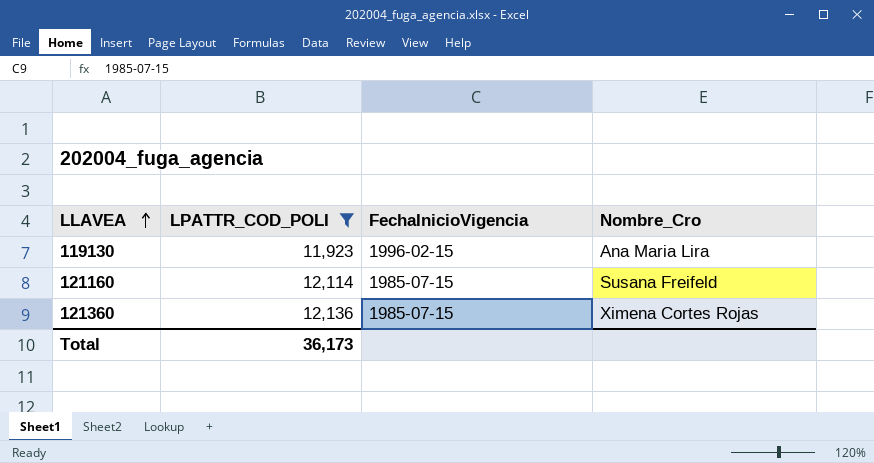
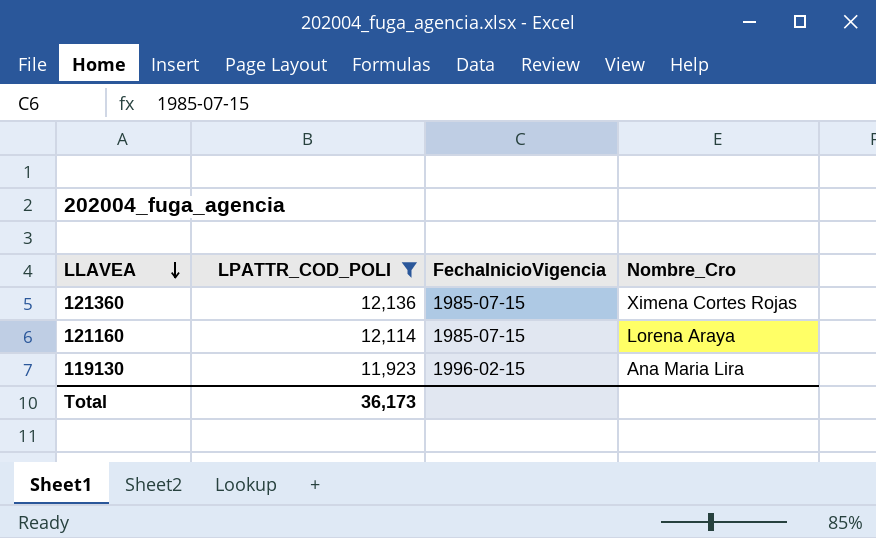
row order: LLAVEA ascending -> LLAVEA descending
121160 | Nombre_Cro: Susana Freifeld -> Lorena Araya

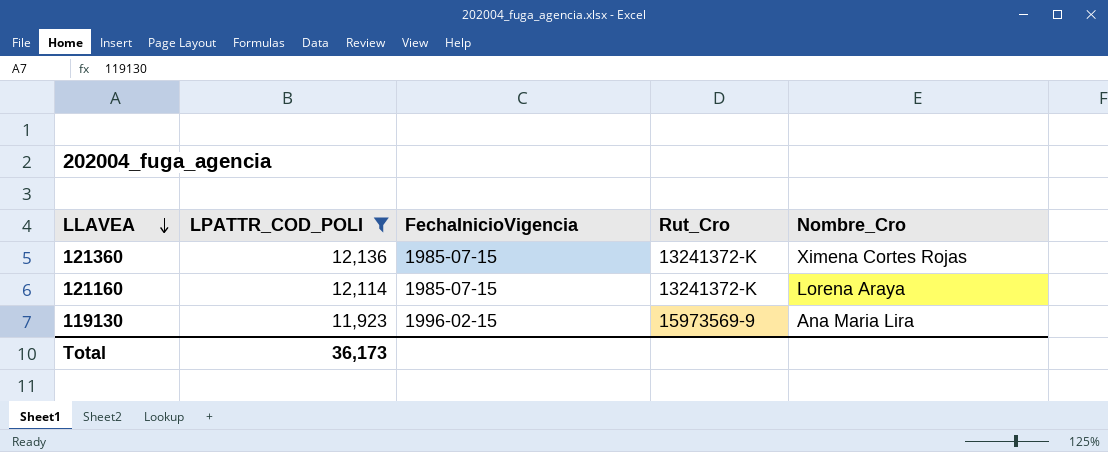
column Rut_Cro | position: none -> 4

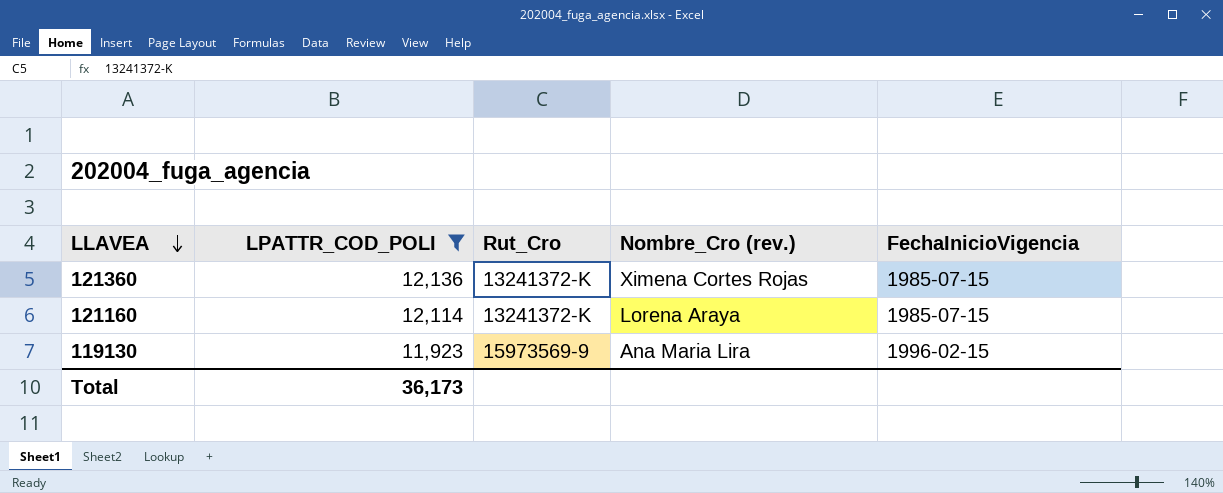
column name: Nombre_Cro -> Nombre_Cro (rev.)
column FechaInicioVigencia | position: 3 -> 5

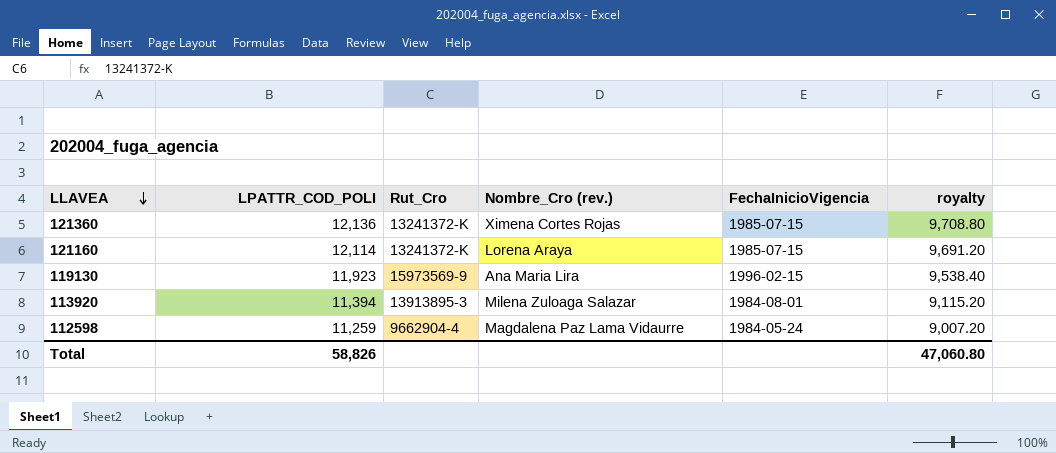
filter: LPATTR_COD_POLI >= 11,923 -> none
column royalty | formula: none -> [LPATTR_COD_POLI] * 0.8
Total | LPATTR_COD_POLI: 36,173 -> 58,826

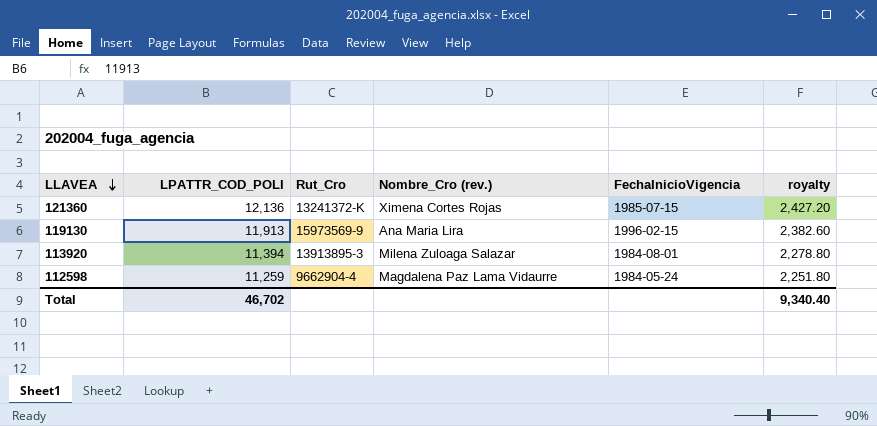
column royalty | formula: [LPATTR_COD_POLI] * 0.8 -> [LPATTR_COD_POLI] * 0.2
row 121160: 12,114 | 13241372-K | Lorena Araya | 1985-07-15 | 9,691.20 -> none
119130 | LPATTR_COD_POLI: 11,923 -> 11,913
Total | LPATTR_COD_POLI: 58,826 -> 46,702
Total | royalty: 47,060.80 -> 9,340.40

